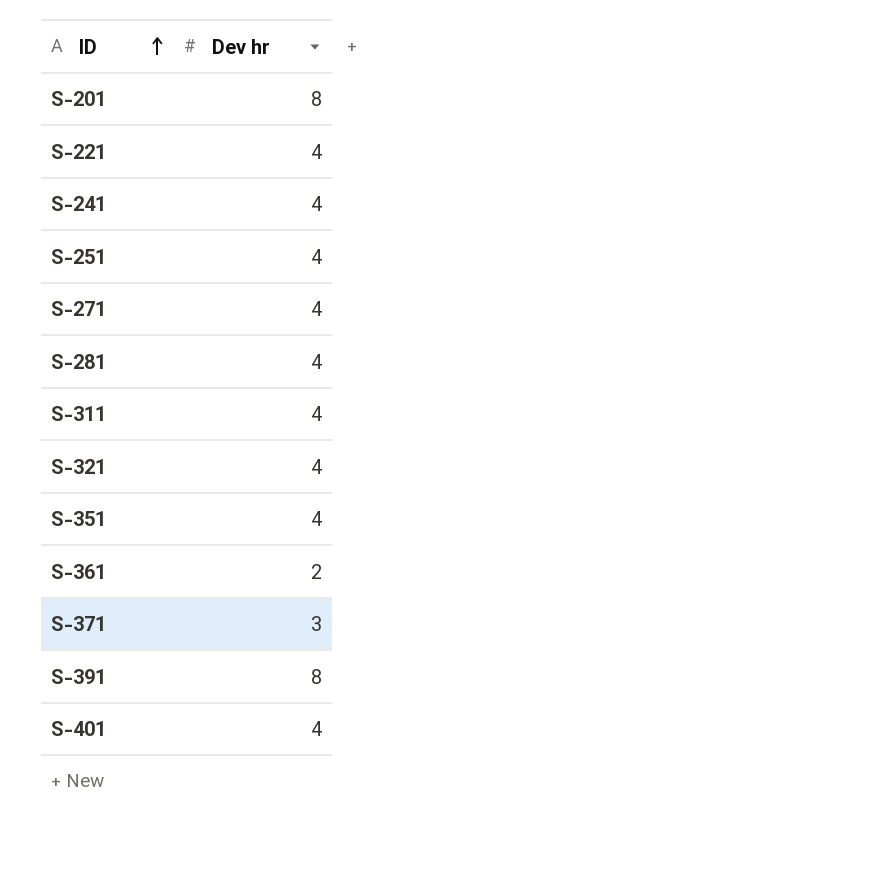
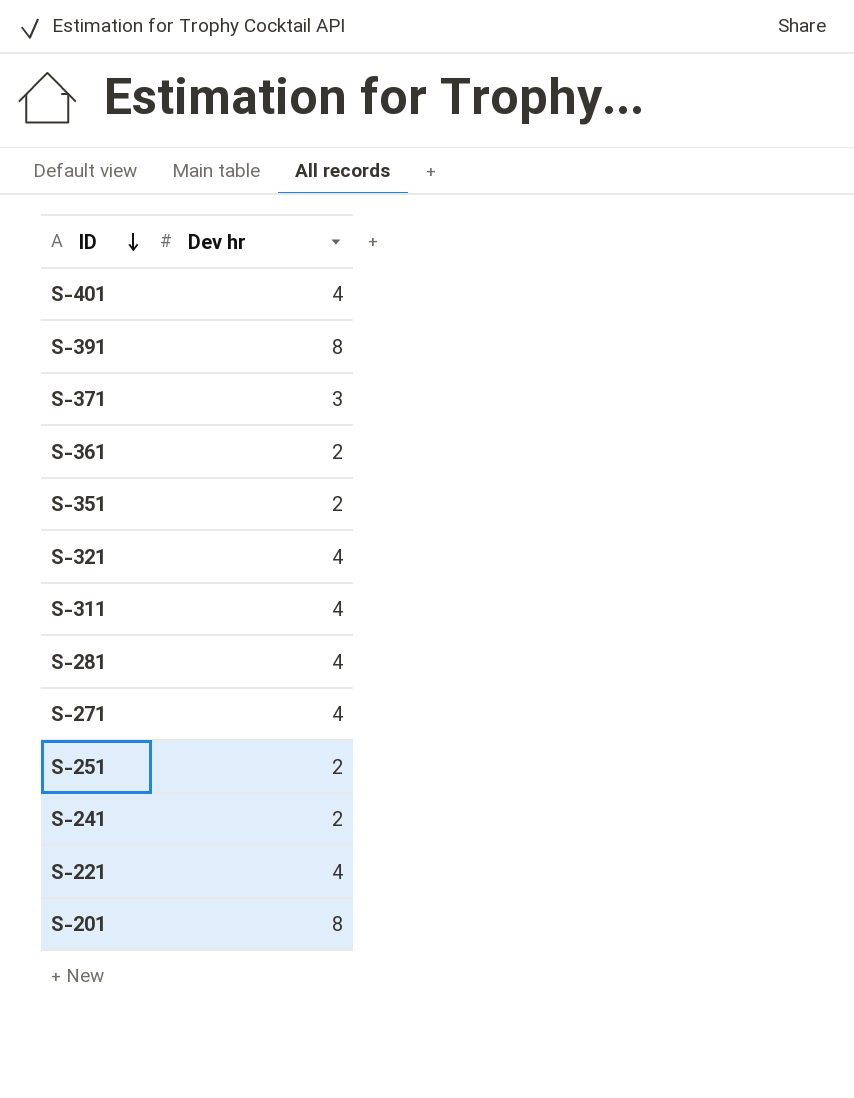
row order: ID ascending -> ID descending
S-351 | Dev hr: 4 -> 2
S-251 | Dev hr: 4 -> 2
S-241 | Dev hr: 4 -> 2

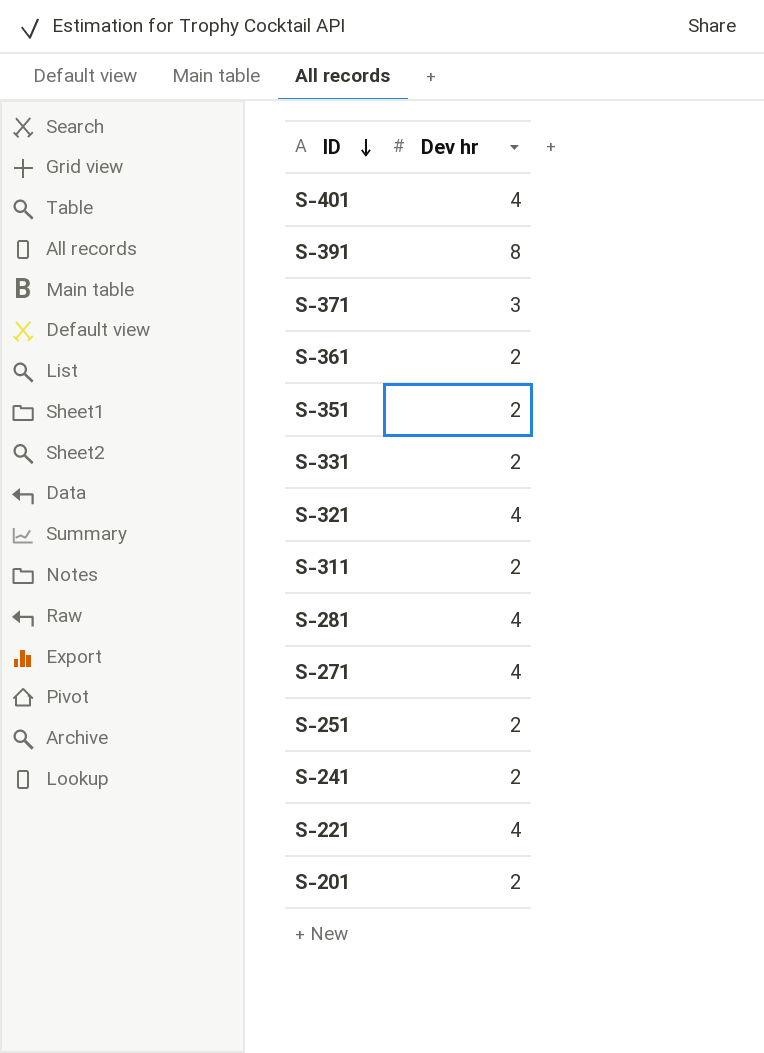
row S-331: none -> 2
S-311 | Dev hr: 4 -> 2
S-201 | Dev hr: 8 -> 2

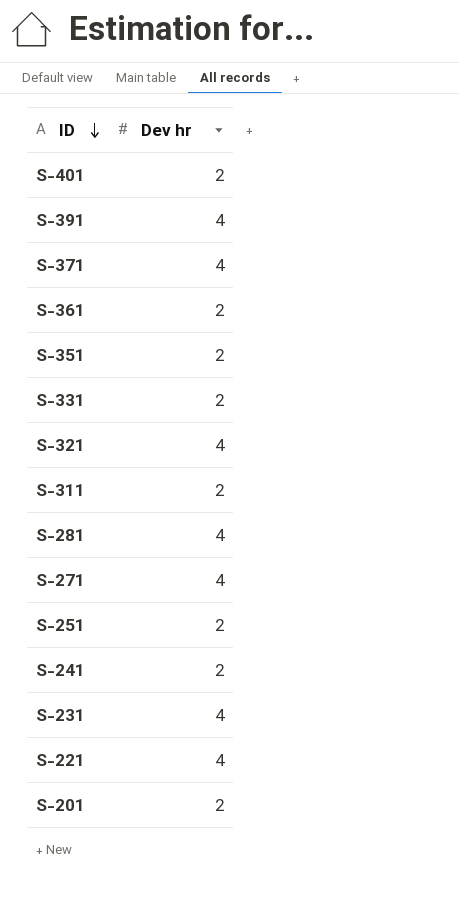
S-401 | Dev hr: 4 -> 2
S-391 | Dev hr: 8 -> 4
S-371 | Dev hr: 3 -> 4
row S-231: none -> 4

